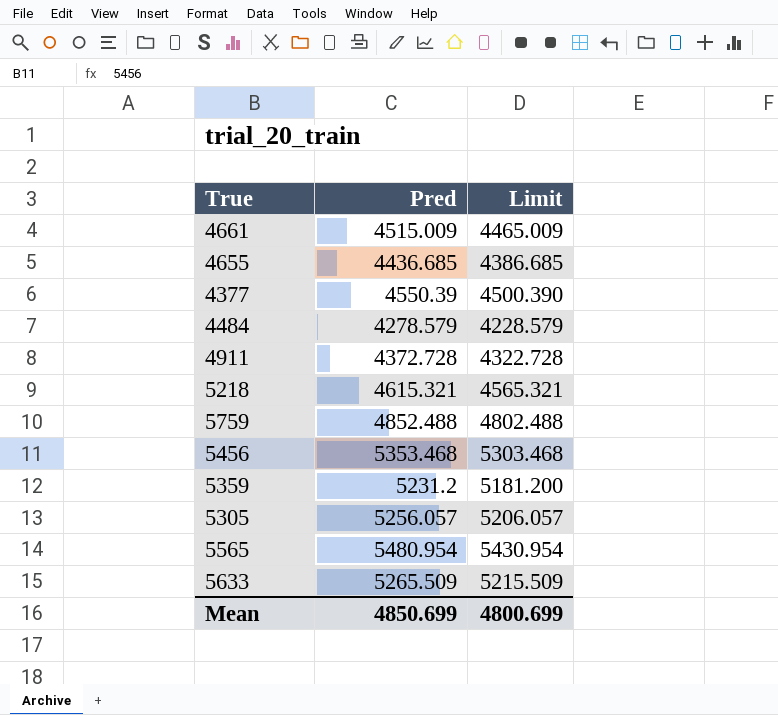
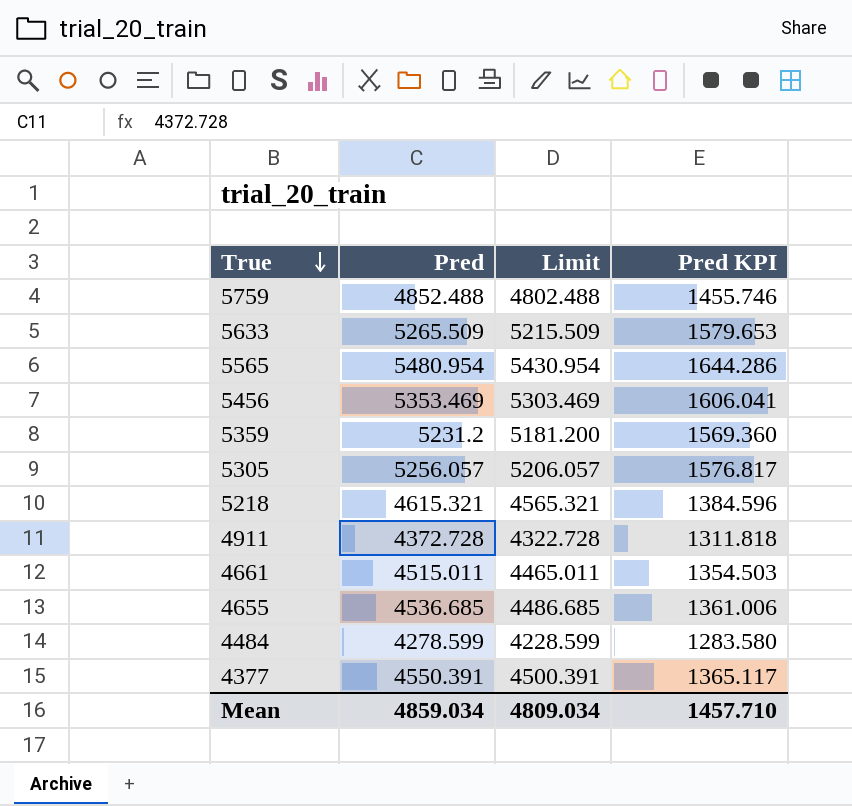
row order: none -> True descending
column Pred KPI | formula: none -> [Pred] * 0.3
5456 | Pred: 5353.468 -> 5353.469
5456 | Limit: 5303.468 -> 5303.469
4661 | Pred: 4515.009 -> 4515.011
4661 | Limit: 4465.009 -> 4465.011
4655 | Pred: 4436.685 -> 4536.685
4655 | Limit: 4386.685 -> 4486.685
4484 | Pred: 4278.579 -> 4278.599
4484 | Limit: 4228.579 -> 4228.599
4377 | Pred: 4550.39 -> 4550.391
4377 | Limit: 4500.390 -> 4500.391
Mean | Pred: 4850.699 -> 4859.034
Mean | Limit: 4800.699 -> 4809.034

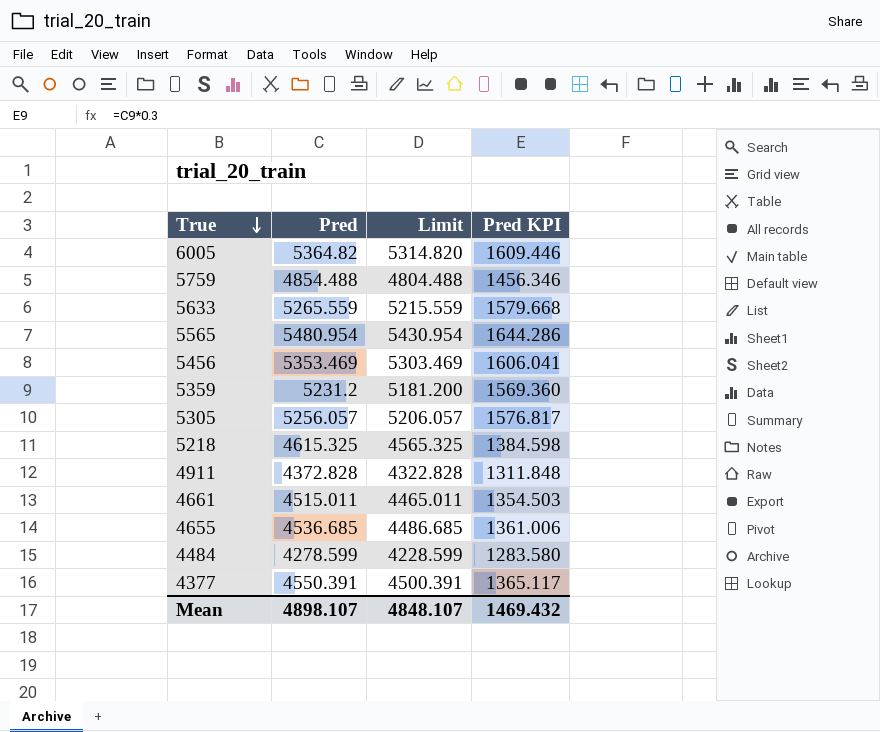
row 6005: none -> 5364.82 | 5314.820 | 1609.446
5759 | Pred: 4852.488 -> 4854.488
5759 | Limit: 4802.488 -> 4804.488
5759 | Pred KPI: 1455.746 -> 1456.346
5633 | Pred: 5265.509 -> 5265.559
5633 | Limit: 5215.509 -> 5215.559
5633 | Pred KPI: 1579.653 -> 1579.668
5218 | Pred: 4615.321 -> 4615.325
5218 | Limit: 4565.321 -> 4565.325
5218 | Pred KPI: 1384.596 -> 1384.598
4911 | Pred: 4372.728 -> 4372.828
4911 | Limit: 4322.728 -> 4322.828
4911 | Pred KPI: 1311.818 -> 1311.848
Mean | Pred: 4859.034 -> 4898.107
Mean | Limit: 4809.034 -> 4848.107
Mean | Pred KPI: 1457.710 -> 1469.432

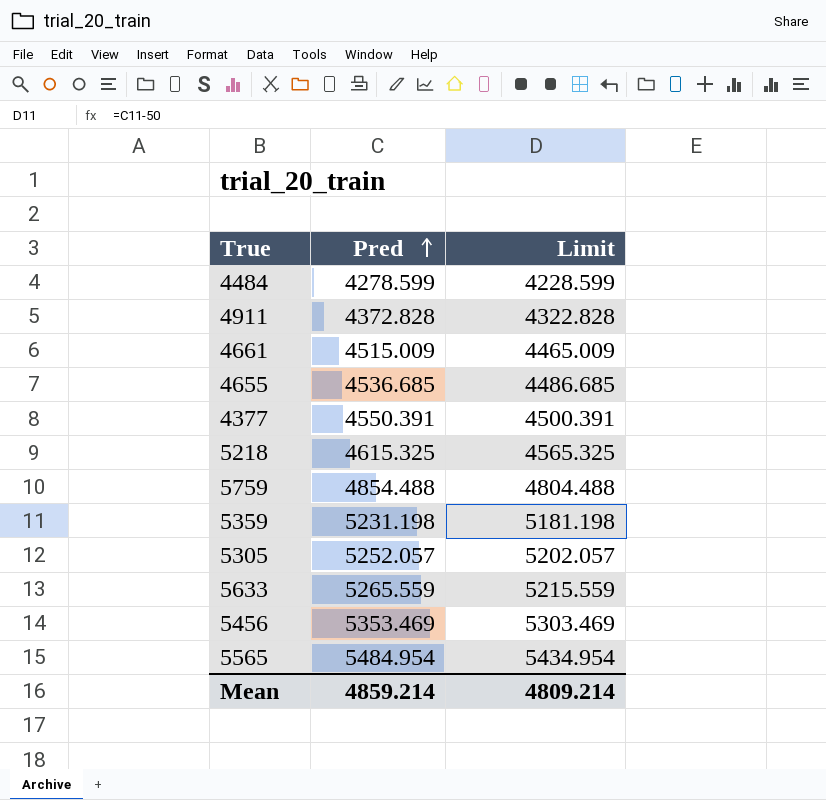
row order: True descending -> Pred ascending
column Pred KPI | formula: [Pred] * 0.3 -> none
row 6005: 5364.82 | 5314.820 | 1609.446 -> none
4661 | Pred: 4515.011 -> 4515.009
4661 | Limit: 4465.011 -> 4465.009
5359 | Pred: 5231.2 -> 5231.198
5359 | Limit: 5181.200 -> 5181.198
5305 | Pred: 5256.057 -> 5252.057
5305 | Limit: 5206.057 -> 5202.057
5565 | Pred: 5480.954 -> 5484.954
5565 | Limit: 5430.954 -> 5434.954
Mean | Pred: 4898.107 -> 4859.214
Mean | Limit: 4848.107 -> 4809.214

